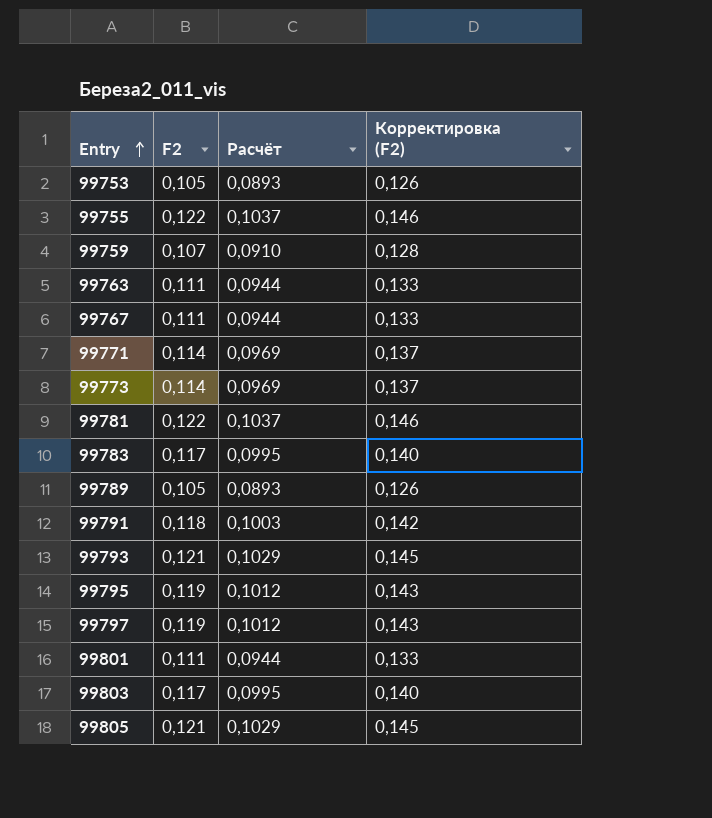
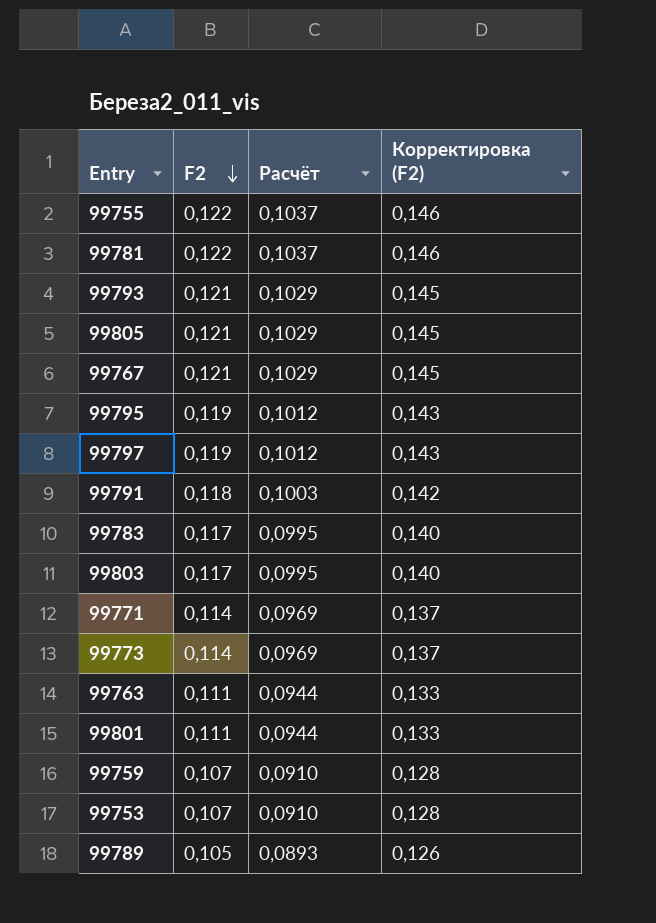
row order: Entry ascending -> F2 descending
99767 | F2: 0,111 -> 0,121
99767 | Расчёт: 0,0944 -> 0,1029
99767 | Корректировка (F2): 0,133 -> 0,145
99753 | F2: 0,105 -> 0,107
99753 | Расчёт: 0,0893 -> 0,0910
99753 | Корректировка (F2): 0,126 -> 0,128

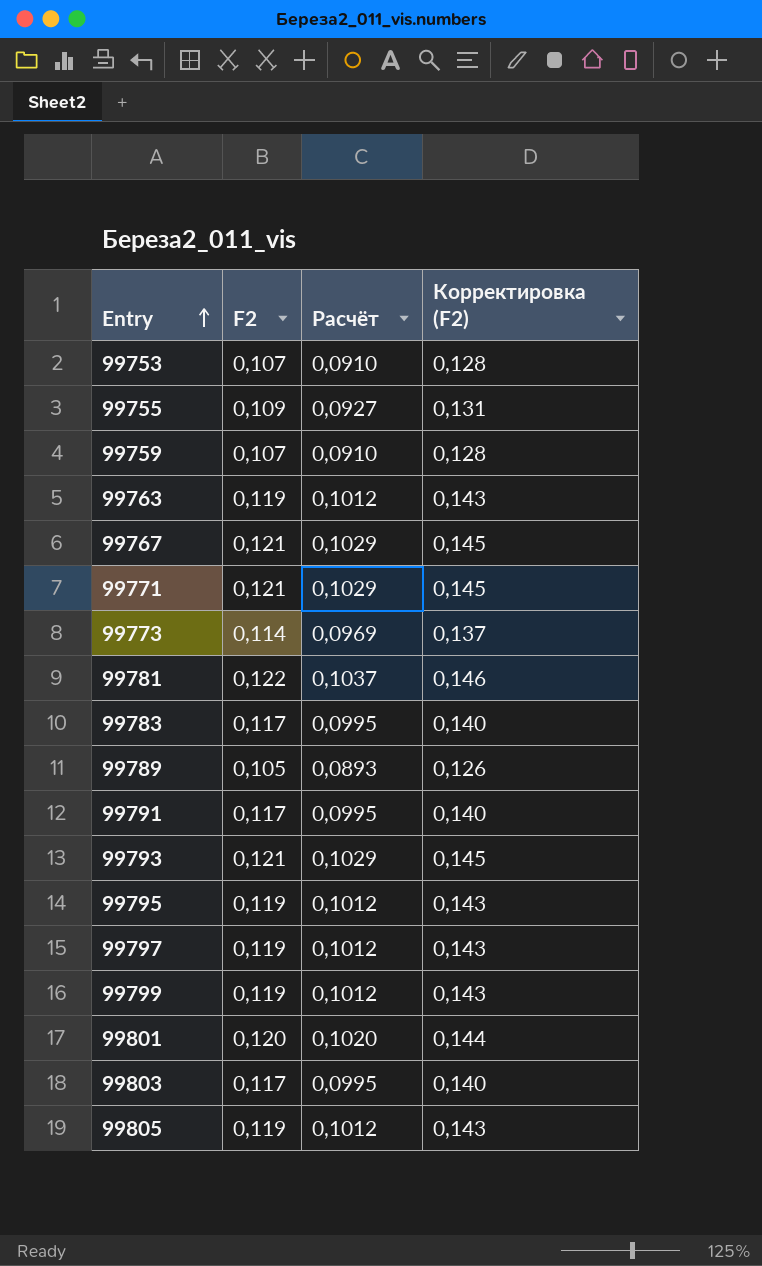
row order: F2 descending -> Entry ascending
99755 | F2: 0,122 -> 0,109
99755 | Расчёт: 0,1037 -> 0,0927
99755 | Корректировка (F2): 0,146 -> 0,131
99763 | F2: 0,111 -> 0,119
99763 | Расчёт: 0,0944 -> 0,1012
99763 | Корректировка (F2): 0,133 -> 0,143
99771 | F2: 0,114 -> 0,121
99771 | Расчёт: 0,0969 -> 0,1029
99771 | Корректировка (F2): 0,137 -> 0,145
99791 | F2: 0,118 -> 0,117
99791 | Расчёт: 0,1003 -> 0,0995
99791 | Корректировка (F2): 0,142 -> 0,140
row 99799: none -> 0,119 | 0,1012 | 0,143
99801 | F2: 0,111 -> 0,120
99801 | Расчёт: 0,0944 -> 0,1020
99801 | Корректировка (F2): 0,133 -> 0,144
99805 | F2: 0,121 -> 0,119
99805 | Расчёт: 0,1029 -> 0,1012
99805 | Корректировка (F2): 0,145 -> 0,143

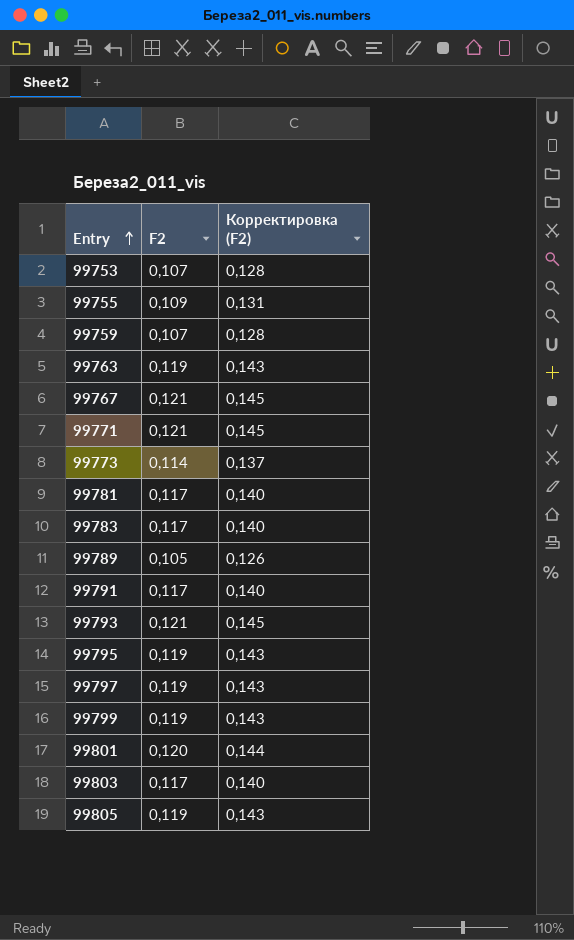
column Расчёт | formula: [F2] * 0,85 -> none
99781 | F2: 0,122 -> 0,117
99781 | Корректировка (F2): 0,146 -> 0,140

